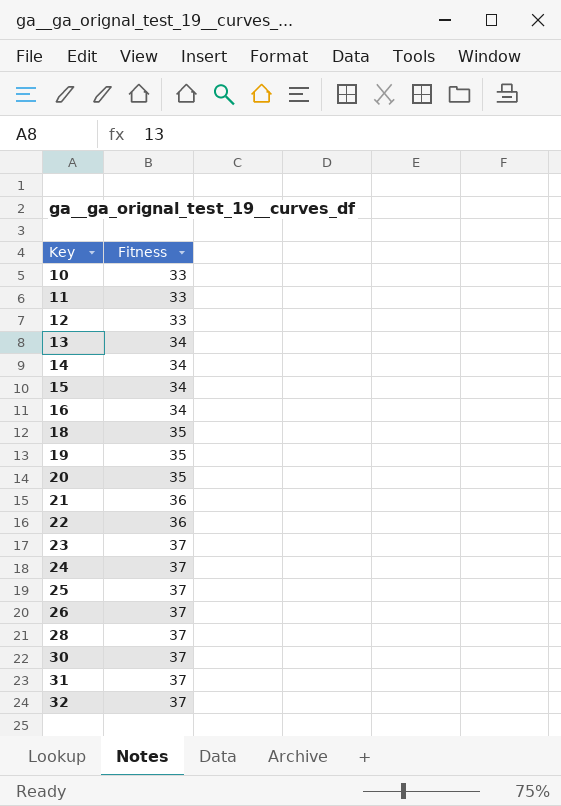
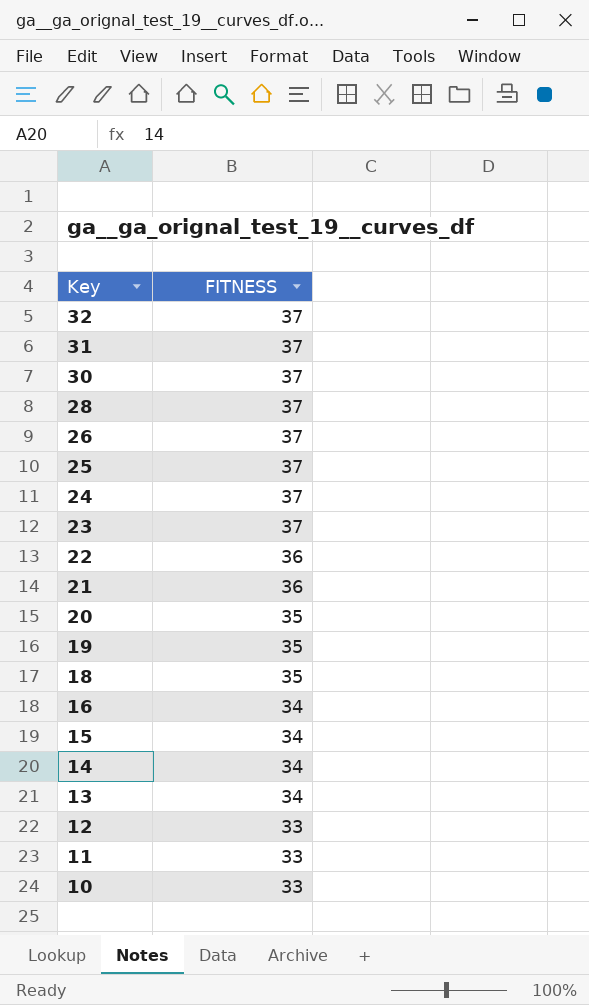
row order: Key ascending -> Key descending
column name: Fitness -> FITNESS

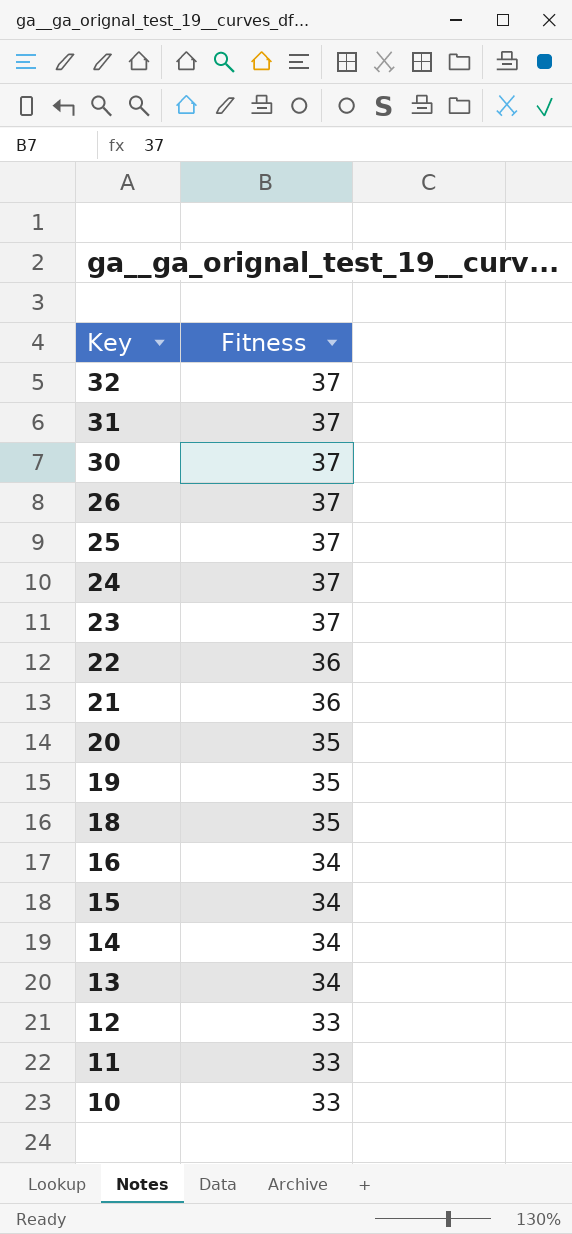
column name: FITNESS -> Fitness
row 28: 37 -> none

